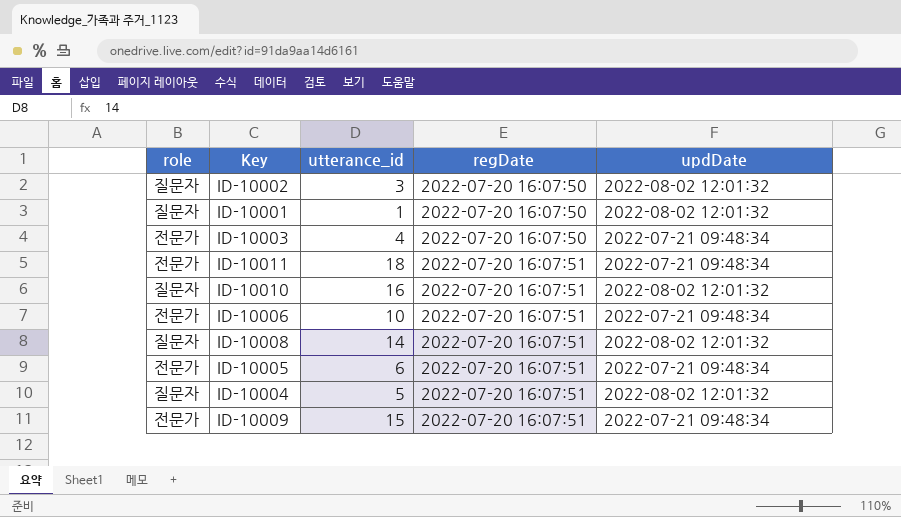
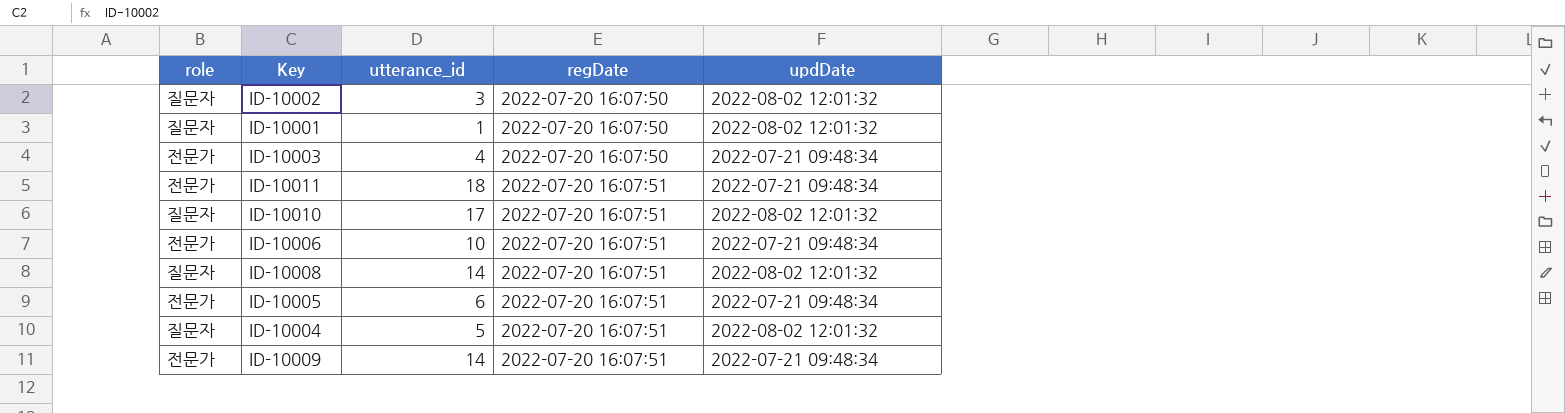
ID-10010 | utterance_id: 16 -> 17
ID-10009 | utterance_id: 15 -> 14

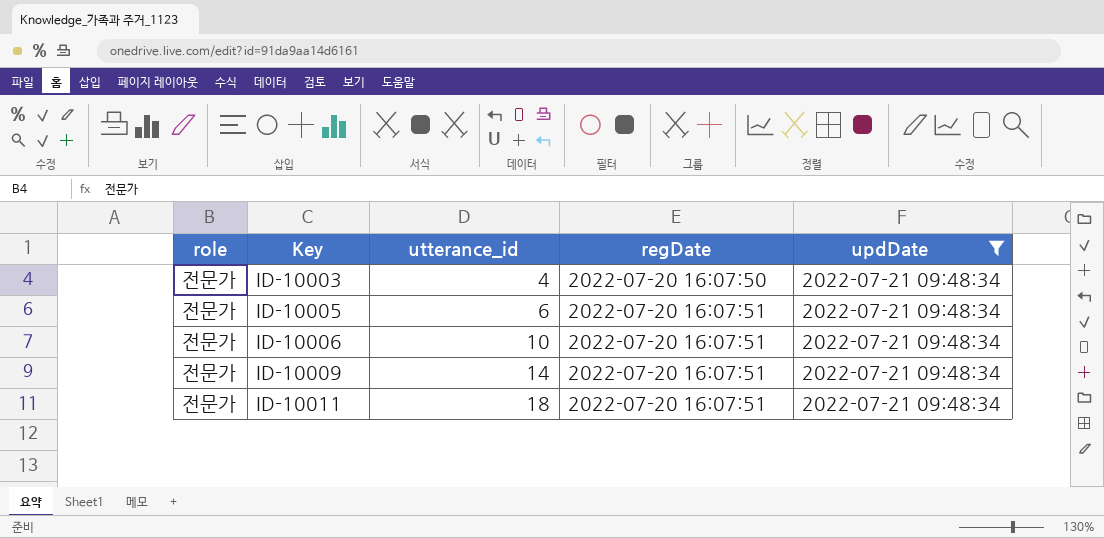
filter: none -> updDate = 2022-07-21 09:48:34
row order: regDate ascending -> Key ascending

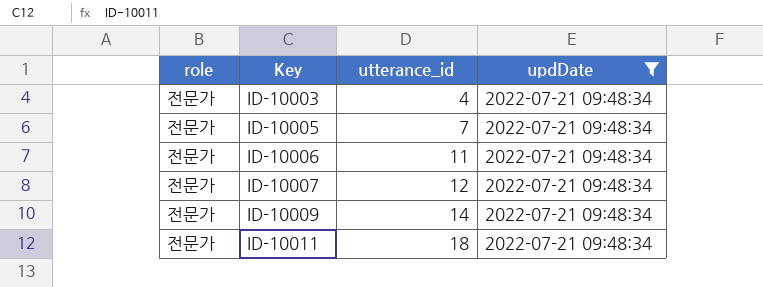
column regDate | position: 4 -> none
ID-10005 | utterance_id: 6 -> 7
ID-10006 | utterance_id: 10 -> 11
row ID-10007: none -> 전문가 | 12 | 2022-07-21 09:48:34

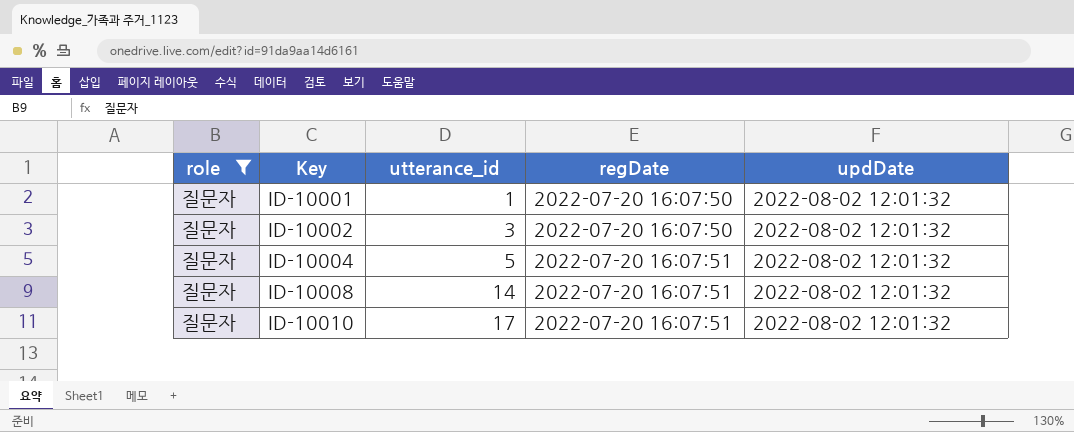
filter: updDate = 2022-07-21 09:48:34 -> role = 질문자
column regDate | position: none -> 4

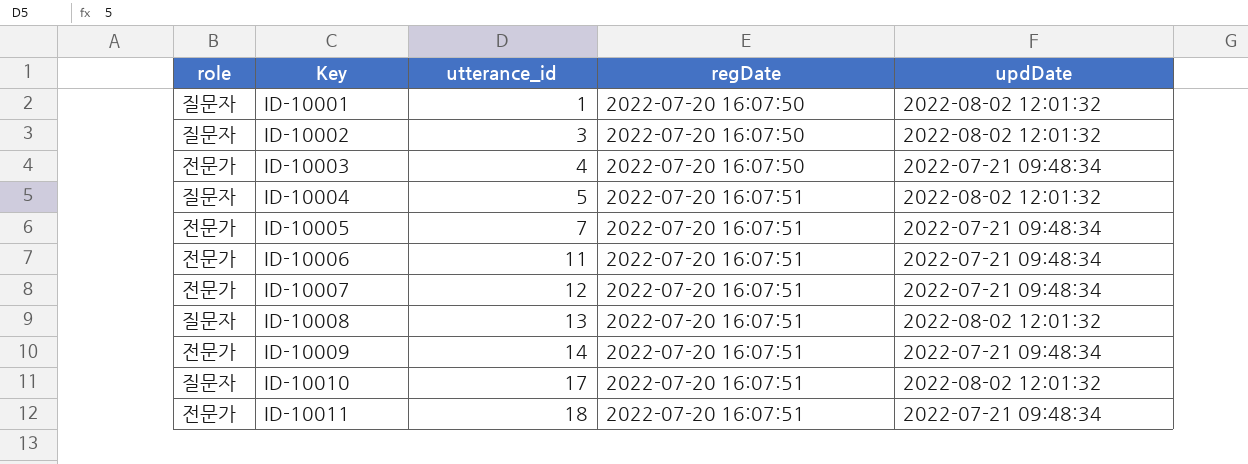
filter: role = 질문자 -> none
ID-10008 | utterance_id: 14 -> 13

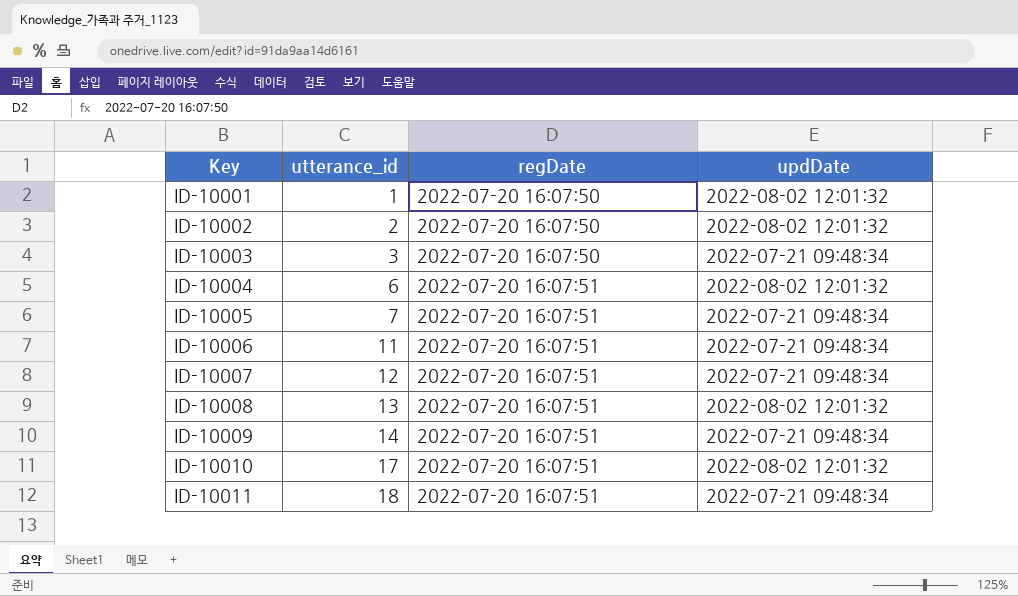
column role | position: 1 -> none
ID-10002 | utterance_id: 3 -> 2
ID-10003 | utterance_id: 4 -> 3
ID-10004 | utterance_id: 5 -> 6

